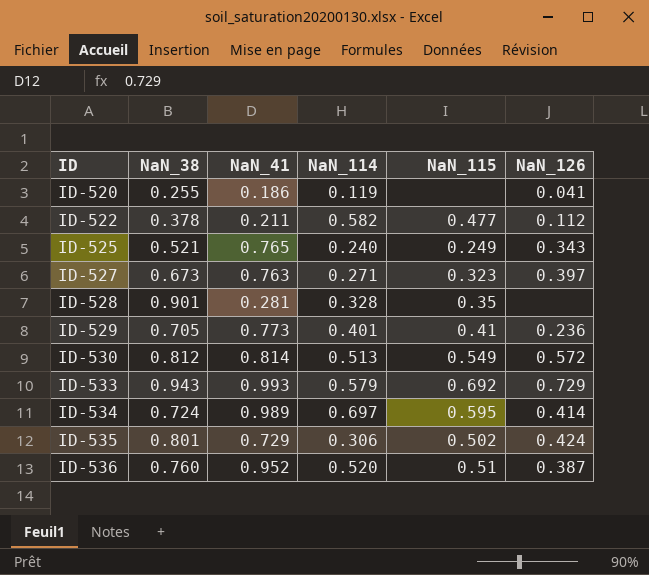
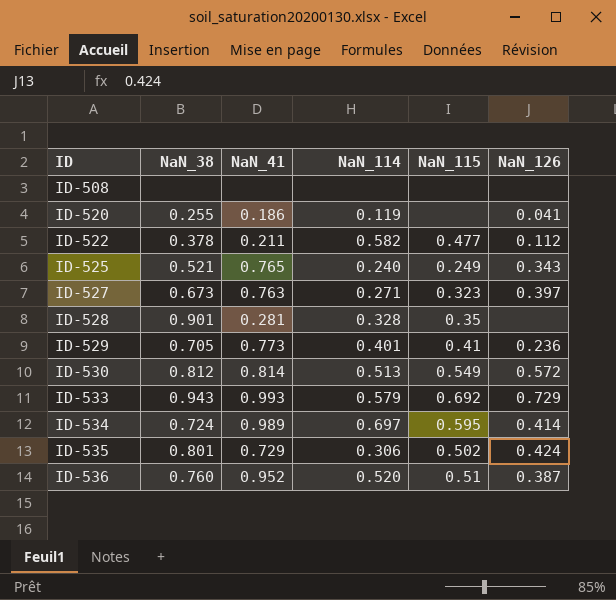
row ID-508: none -> none | none | none | none | none

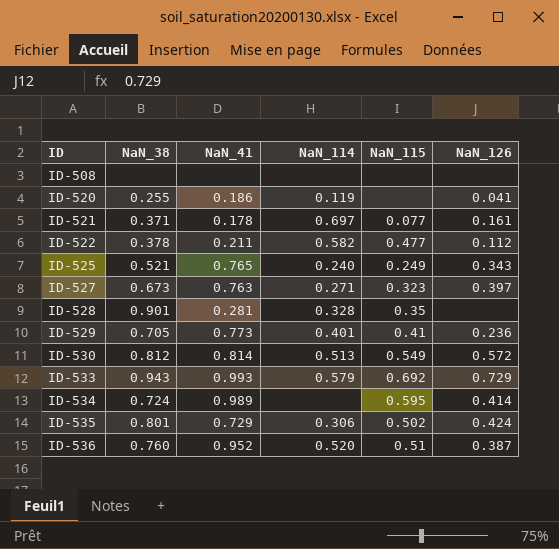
row ID-521: none -> 0.371 | 0.178 | 0.697 | 0.077 | 0.161
ID-534 | NaN_114: 0.697 -> none

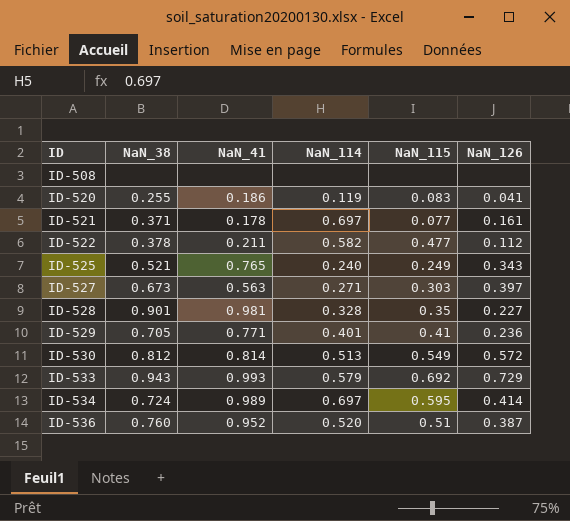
row ID-535: 0.801 | 0.729 | 0.306 | 0.502 | 0.424 -> none
ID-520 | NaN_115: none -> 0.083
ID-527 | NaN_41: 0.763 -> 0.563
ID-527 | NaN_115: 0.323 -> 0.303
ID-528 | NaN_41: 0.281 -> 0.981
ID-528 | NaN_126: none -> 0.227
ID-529 | NaN_41: 0.773 -> 0.771
ID-534 | NaN_114: none -> 0.697

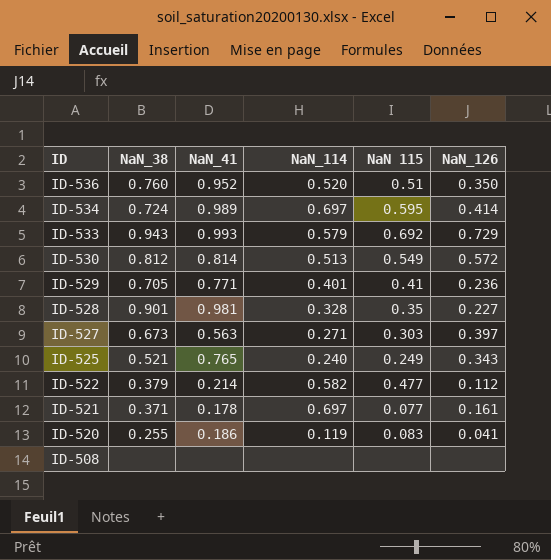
row order: ID ascending -> ID descending
column name: NaN_115 -> NaN 115
ID-536 | NaN_126: 0.387 -> 0.350
ID-522 | NaN_38: 0.378 -> 0.379
ID-522 | NaN_41: 0.211 -> 0.214

